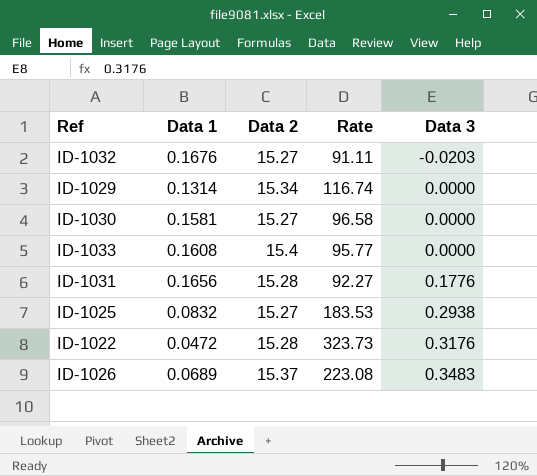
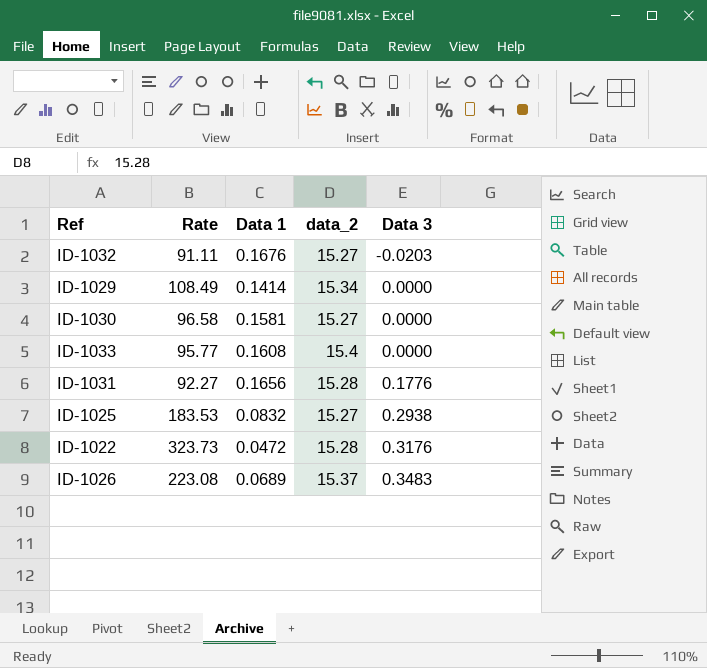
column Rate | position: 4 -> 2
column name: Data 2 -> data_2
ID-1029 | Rate: 116.74 -> 108.49
ID-1029 | Data 1: 0.1314 -> 0.1414

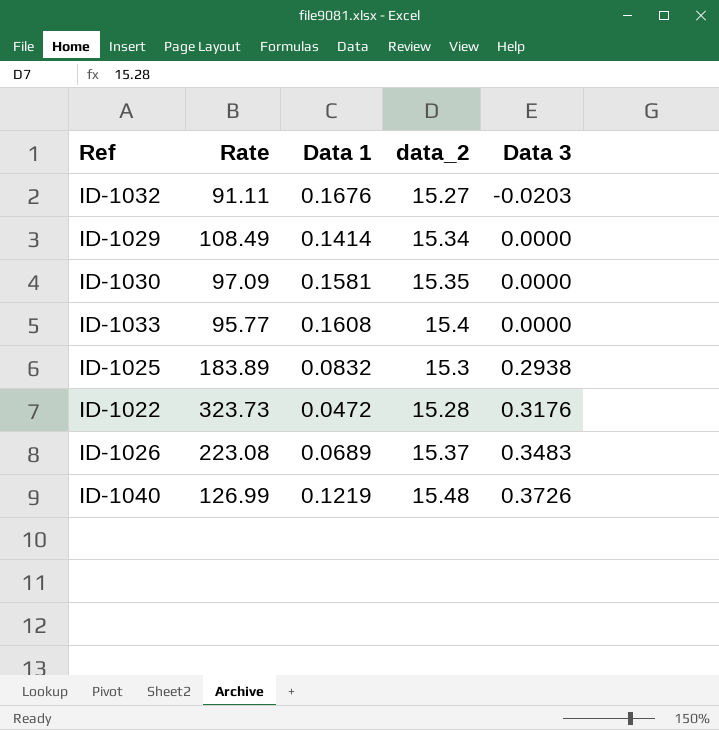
row ID-1031: 92.27 | 0.1656 | 15.28 | 0.1776 -> none
ID-1030 | Rate: 96.58 -> 97.09
ID-1030 | data_2: 15.27 -> 15.35
ID-1025 | Rate: 183.53 -> 183.89
ID-1025 | data_2: 15.27 -> 15.3
row ID-1040: none -> 126.99 | 0.1219 | 15.48 | 0.3726

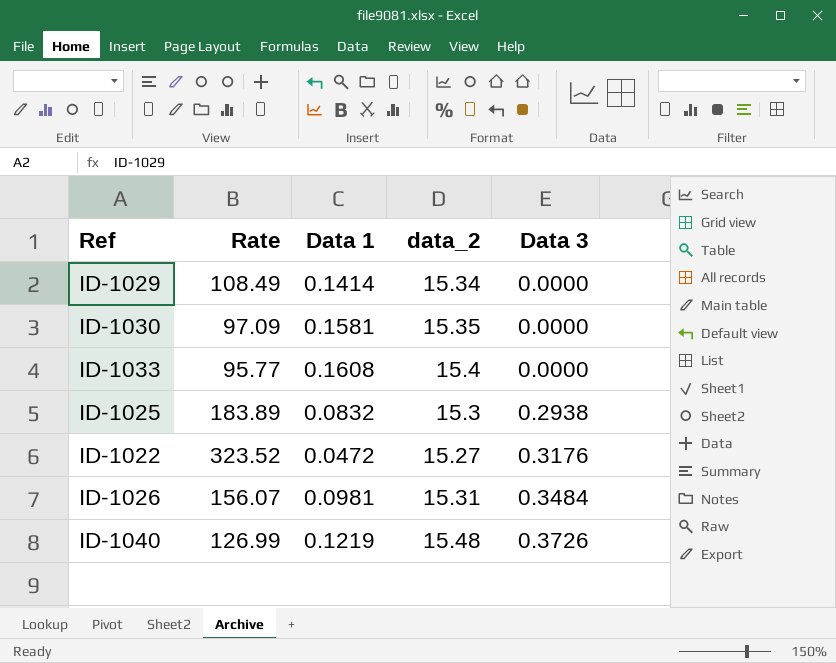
row ID-1032: 91.11 | 0.1676 | 15.27 | -0.0203 -> none
ID-1022 | Rate: 323.73 -> 323.52
ID-1022 | data_2: 15.28 -> 15.27
ID-1026 | Rate: 223.08 -> 156.07
ID-1026 | Data 1: 0.0689 -> 0.0981
ID-1026 | data_2: 15.37 -> 15.31
ID-1026 | Data 3: 0.3483 -> 0.3484

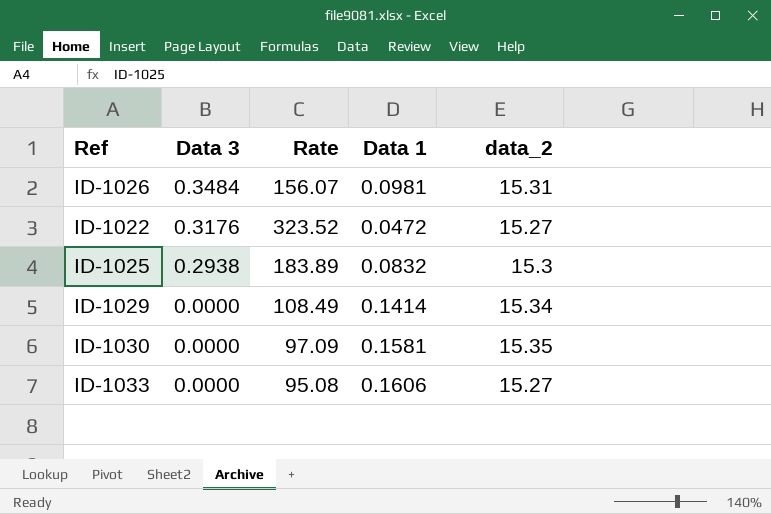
row order: Data 3 ascending -> Data 3 descending
column Data 3 | position: 5 -> 2
row ID-1040: 126.99 | 0.1219 | 15.48 | 0.3726 -> none
ID-1033 | Rate: 95.77 -> 95.08
ID-1033 | Data 1: 0.1608 -> 0.1606
ID-1033 | data_2: 15.4 -> 15.27

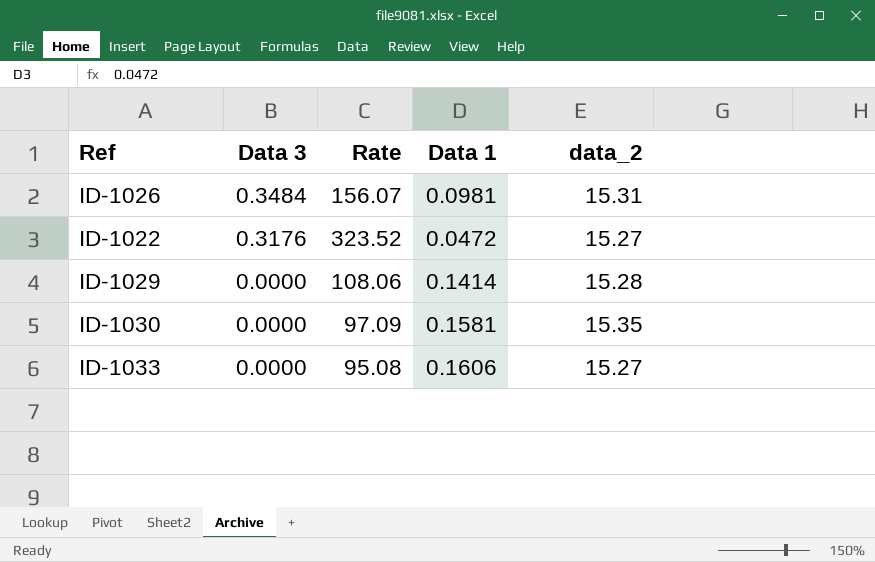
row ID-1025: 0.2938 | 183.89 | 0.0832 | 15.3 -> none
ID-1029 | Rate: 108.49 -> 108.06
ID-1029 | data_2: 15.34 -> 15.28

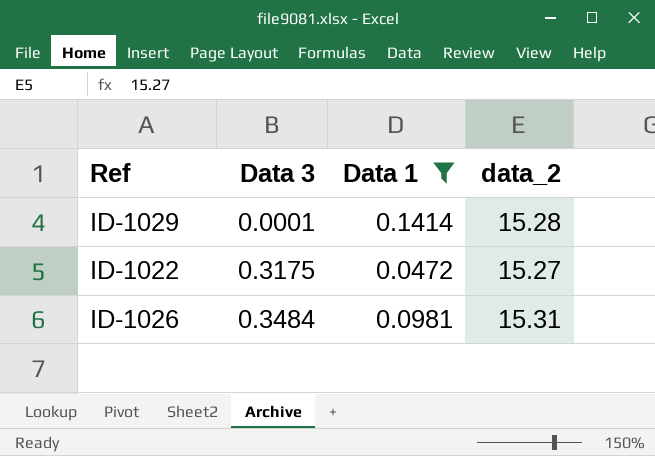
filter: none -> Data 1 <= 0.1414
row order: Data 3 descending -> Data 3 ascending
column Rate | formula: [data_2] / [Data 1] -> none
ID-1029 | Data 3: 0.0000 -> 0.0001
ID-1022 | Data 3: 0.3176 -> 0.3175

